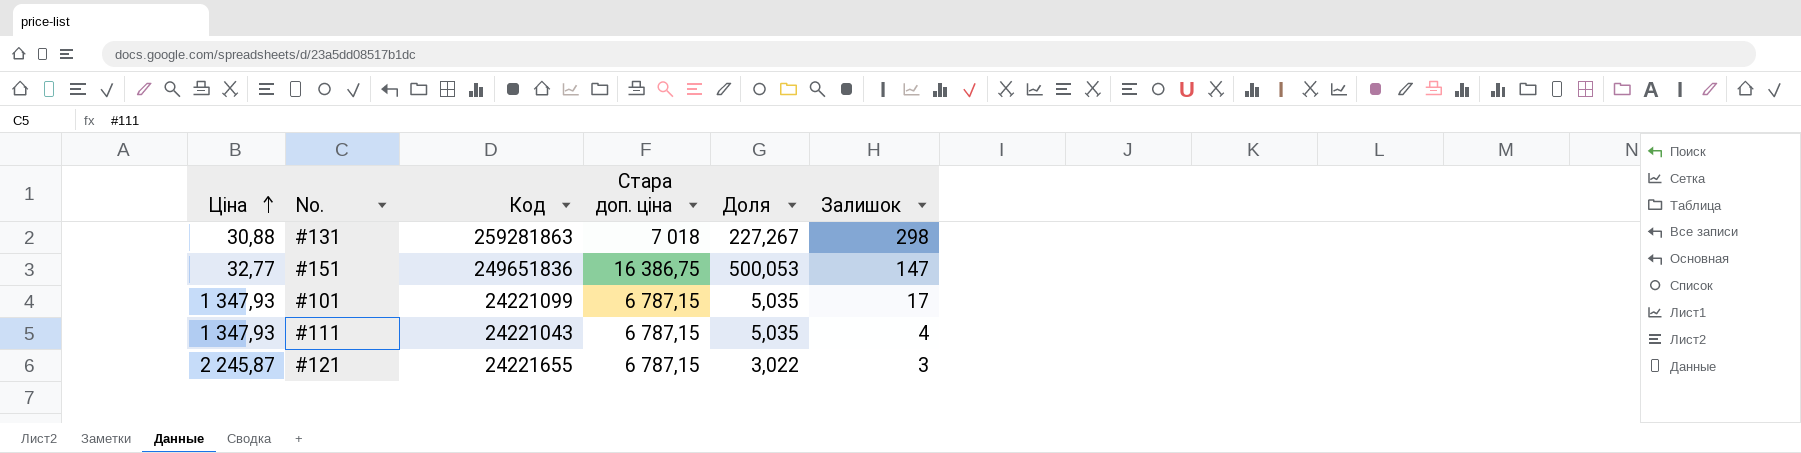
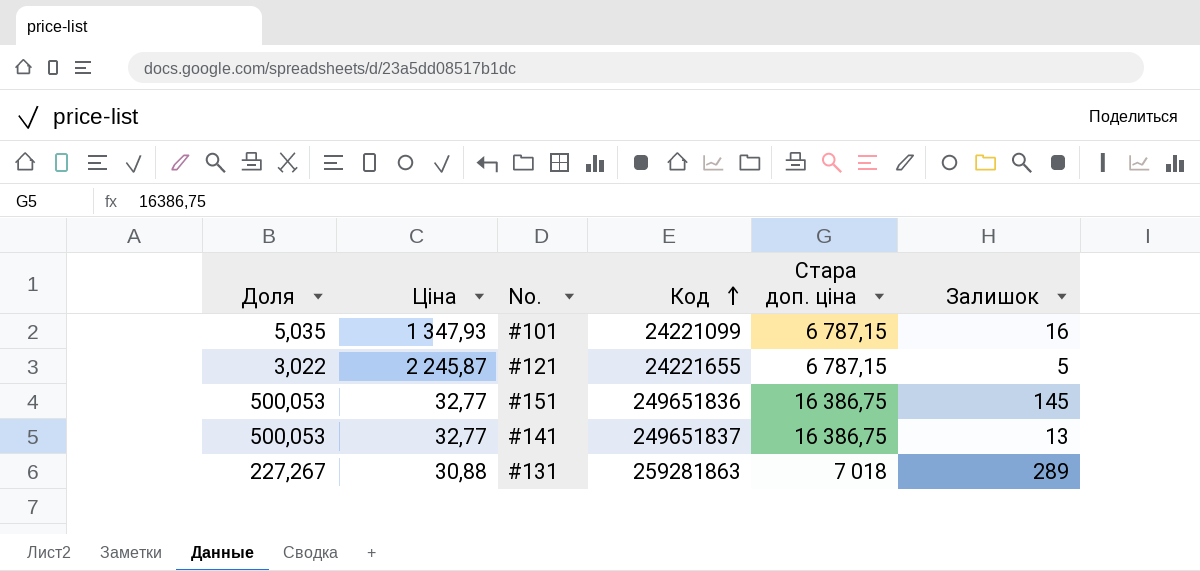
row order: Ціна ascending -> Код ascending
column Доля | position: 5 -> 1
row #111: 1 347,93 | 24221043 | 6 787,15 | 5,035 | 4 -> none
#101 | Залишок: 17 -> 16
#121 | Залишок: 3 -> 5
#151 | Залишок: 147 -> 145
row #141: none -> 500,053 | 32,77 | 249651837 | 16 386,75 | 13
#131 | Залишок: 298 -> 289

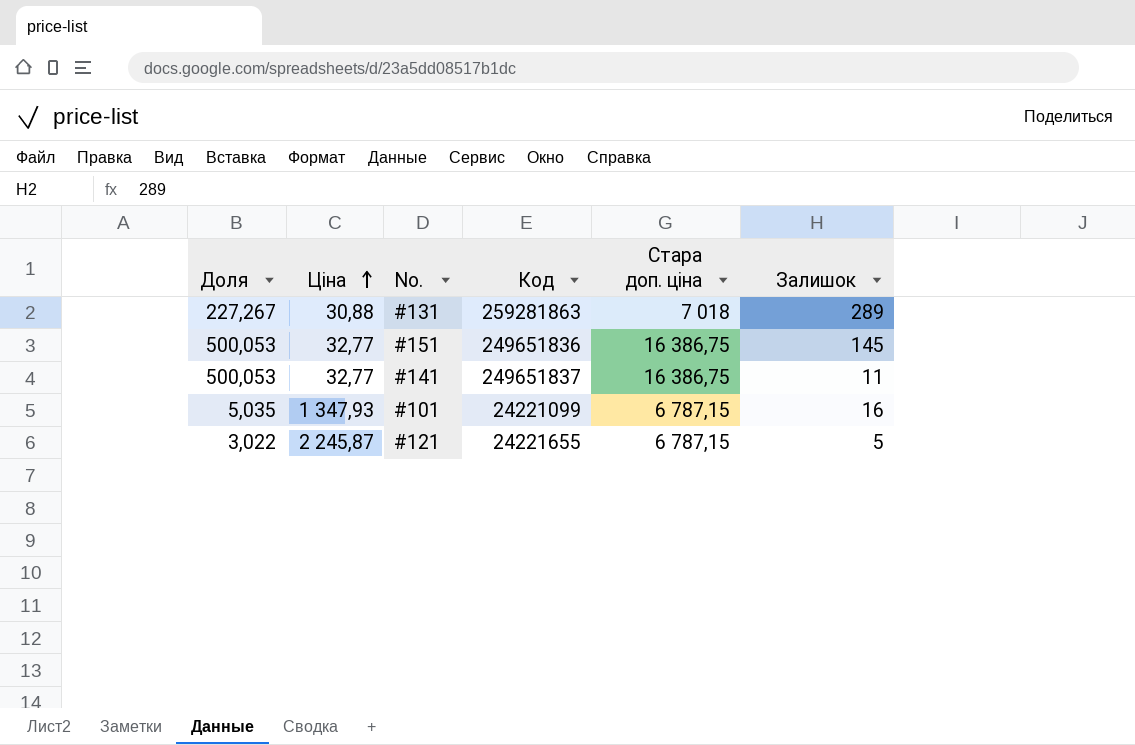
row order: Код ascending -> Ціна ascending
#141 | Залишок: 13 -> 11

